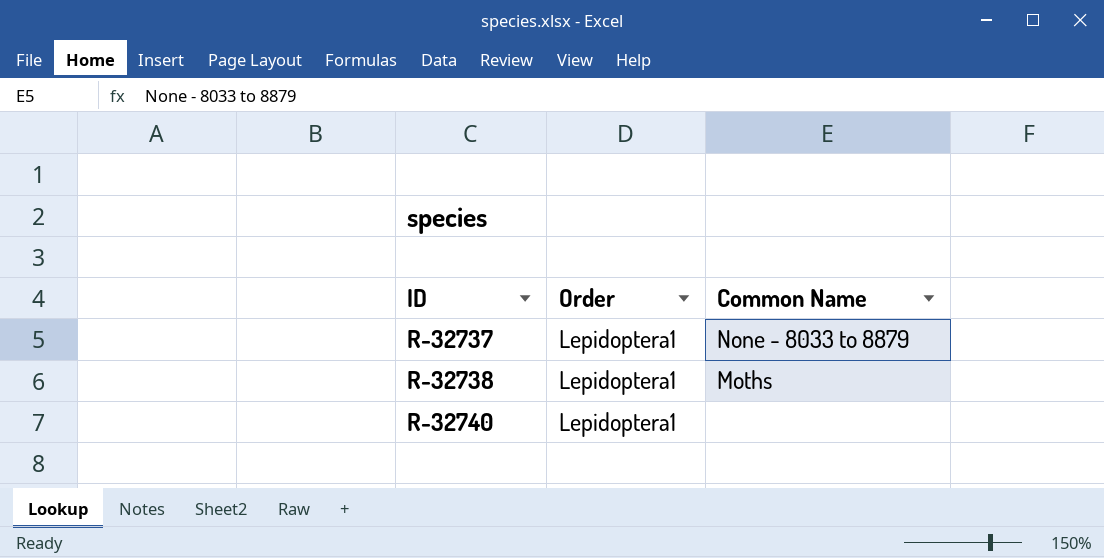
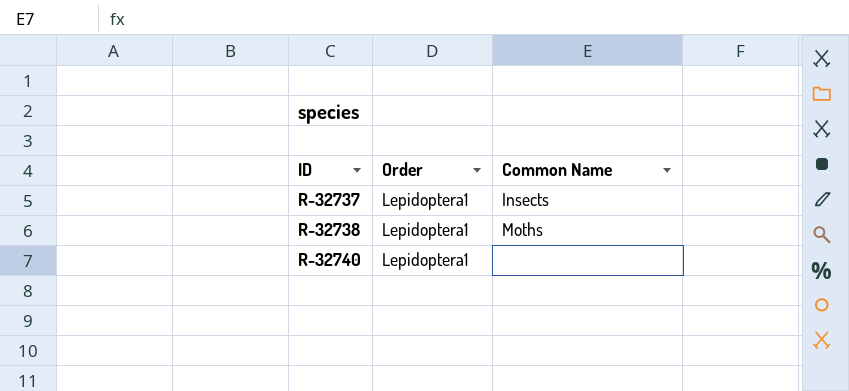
R-32737 | Common Name: None - 8033 to 8879 -> Insects

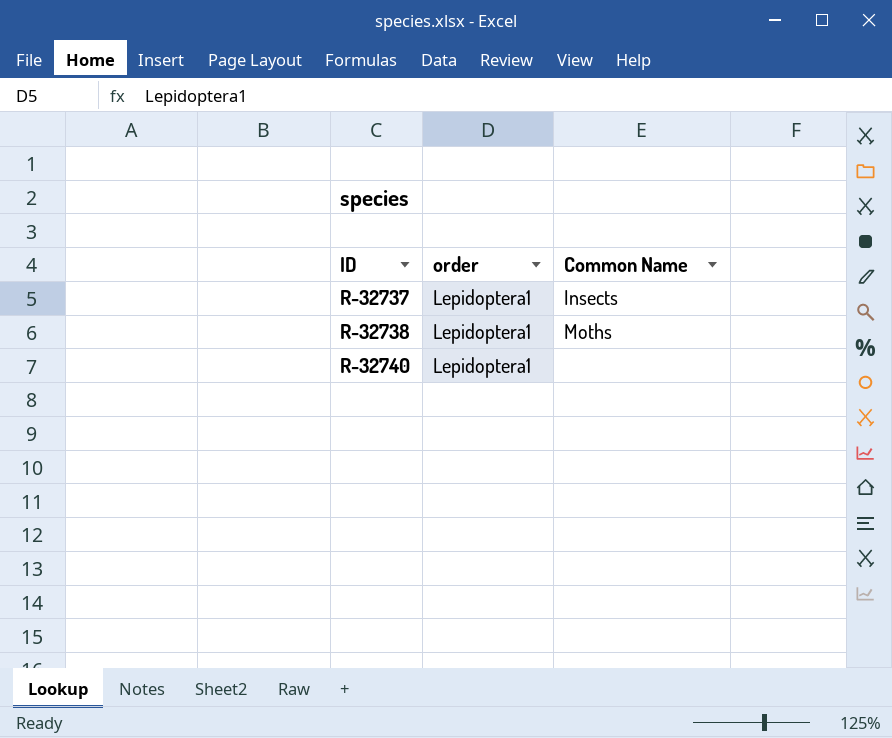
column name: Order -> order

